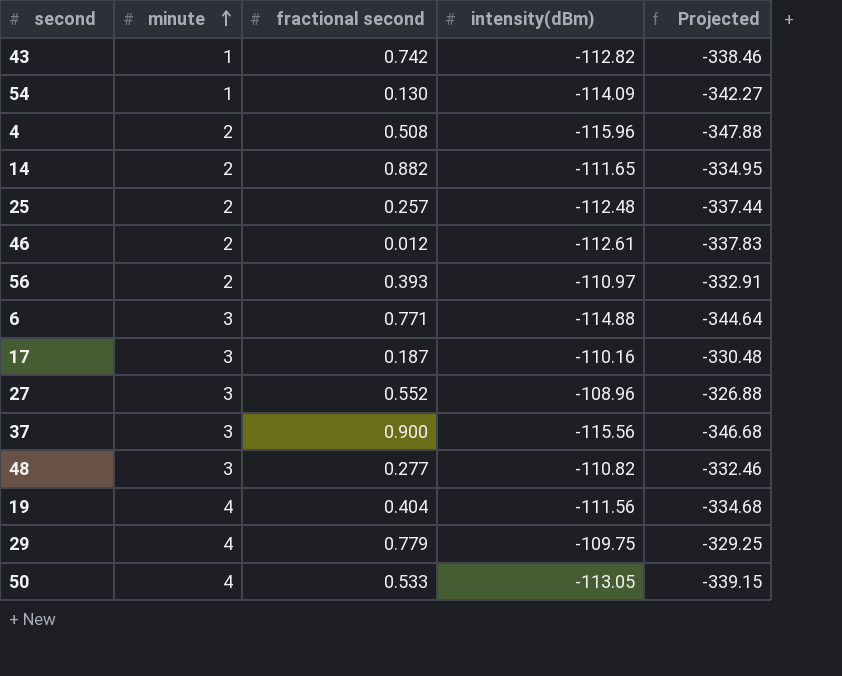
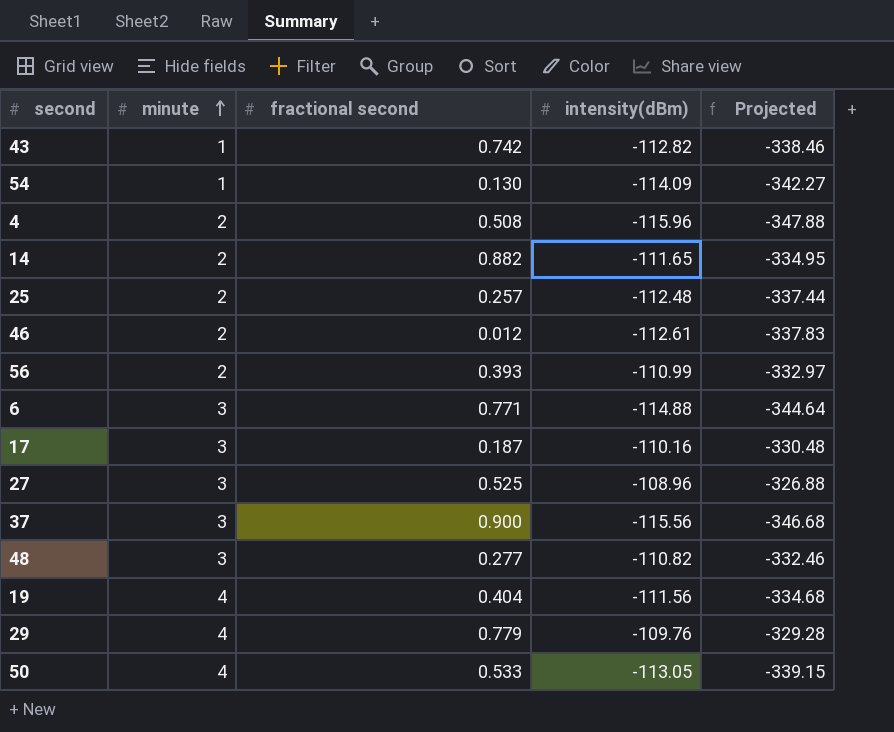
56 | intensity(dBm): -110.97 -> -110.99
56 | Projected: -332.91 -> -332.97
27 | fractional second: 0.552 -> 0.525
29 | intensity(dBm): -109.75 -> -109.76
29 | Projected: -329.25 -> -329.28

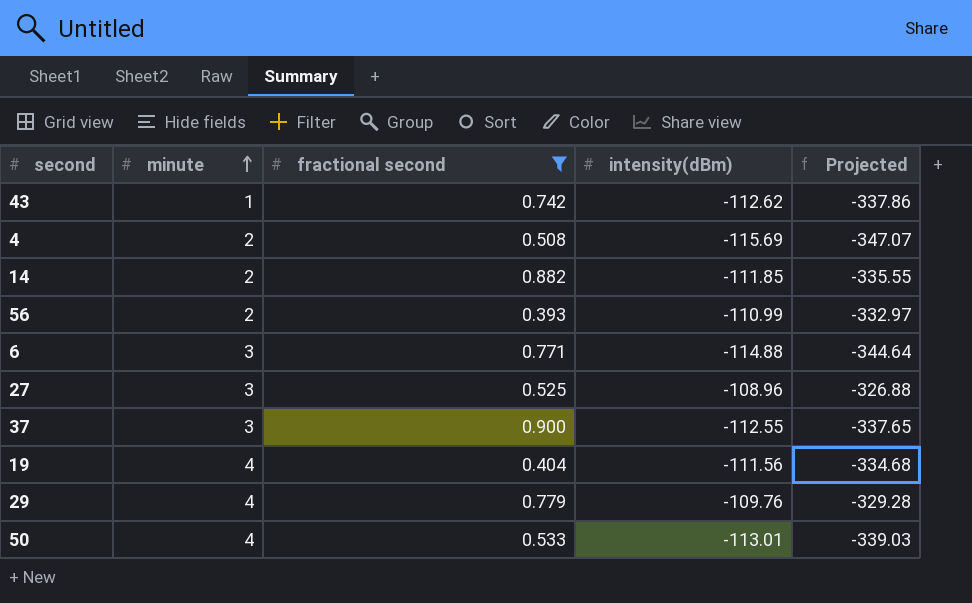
filter: none -> fractional second >= 0.393
43 | intensity(dBm): -112.82 -> -112.62
43 | Projected: -338.46 -> -337.86
4 | intensity(dBm): -115.96 -> -115.69
4 | Projected: -347.88 -> -347.07
14 | intensity(dBm): -111.65 -> -111.85
14 | Projected: -334.95 -> -335.55
37 | intensity(dBm): -115.56 -> -112.55
37 | Projected: -346.68 -> -337.65
50 | intensity(dBm): -113.05 -> -113.01
50 | Projected: -339.15 -> -339.03

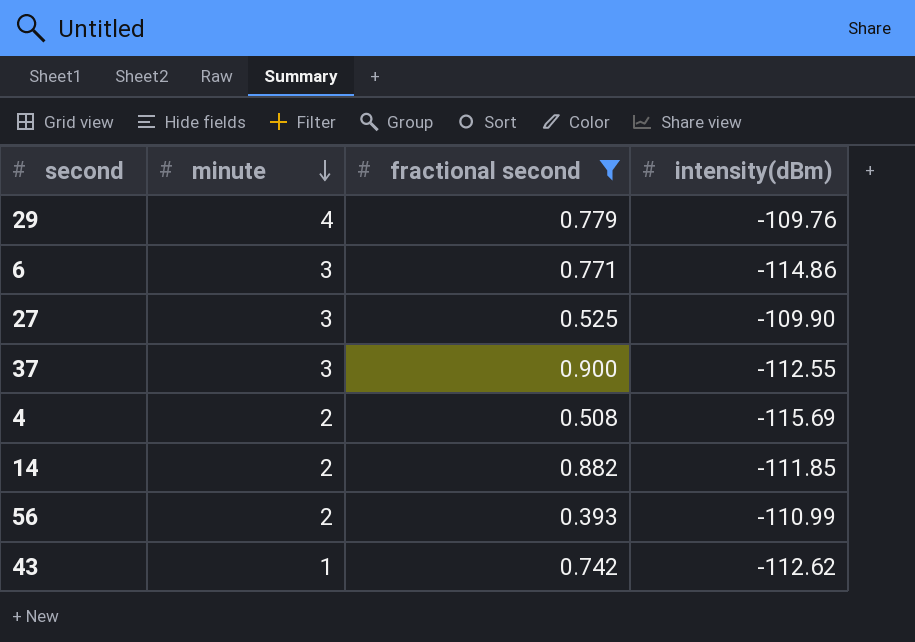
row order: minute ascending -> minute descending
column Projected | formula: [intensity(dBm)] * 3 -> none
row 19: 4 | 0.404 | -111.56 | -334.68 -> none
row 50: 4 | 0.533 | -113.01 | -339.03 -> none
6 | intensity(dBm): -114.88 -> -114.86
27 | intensity(dBm): -108.96 -> -109.90

